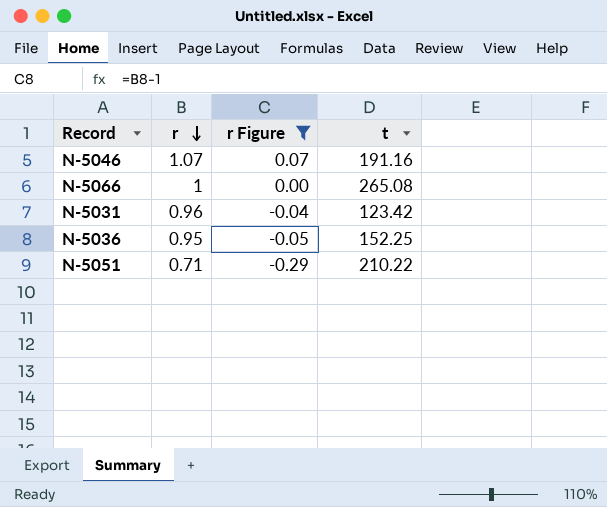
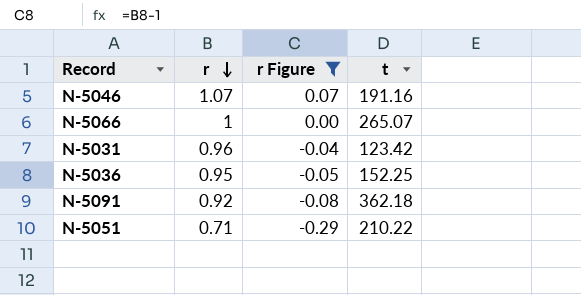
N-5066 | t: 265.08 -> 265.07
row N-5091: none -> 0.92 | -0.08 | 362.18

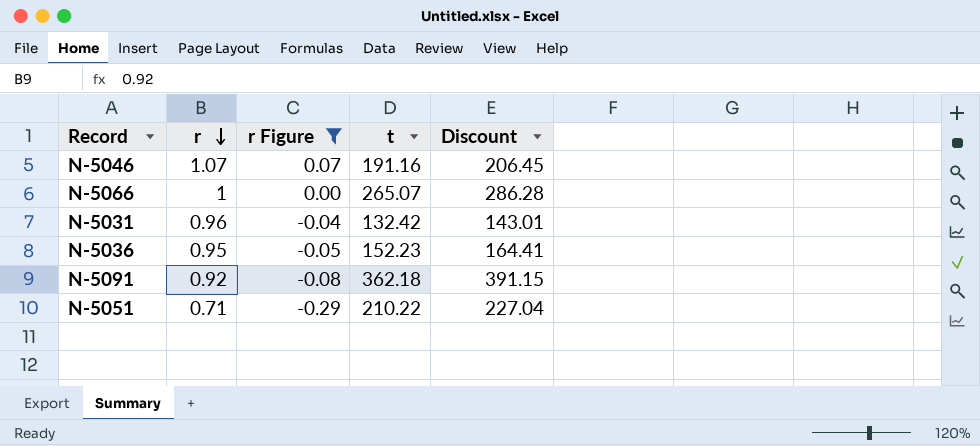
column Discount | formula: none -> [t] * 1.08
N-5031 | t: 123.42 -> 132.42
N-5036 | t: 152.25 -> 152.23

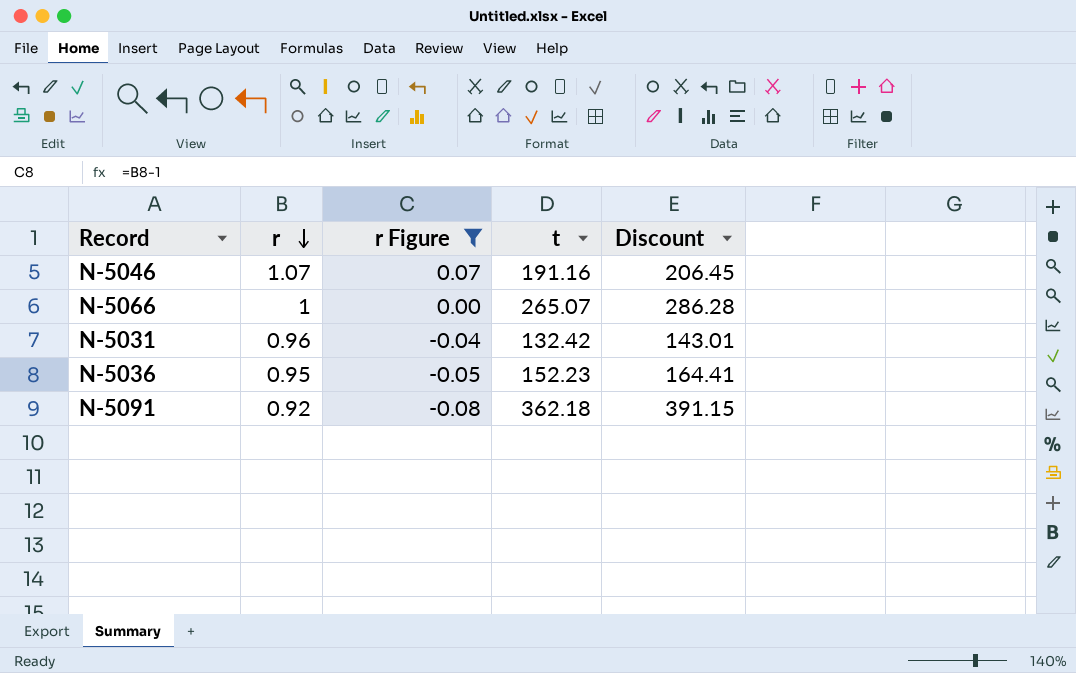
row N-5051: 0.71 | -0.29 | 210.22 | 227.04 -> none

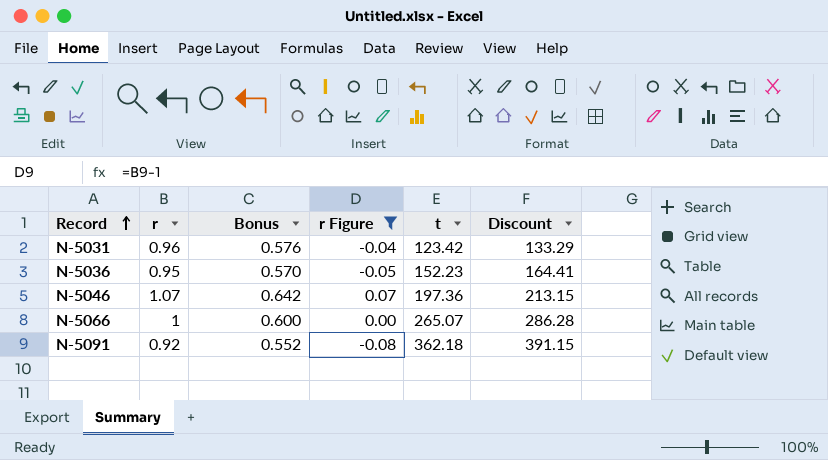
row order: r descending -> Record ascending
column Bonus | formula: none -> [r] * 0.6
N-5031 | t: 132.42 -> 123.42
N-5031 | Discount: 143.01 -> 133.29
N-5046 | t: 191.16 -> 197.36
N-5046 | Discount: 206.45 -> 213.15

